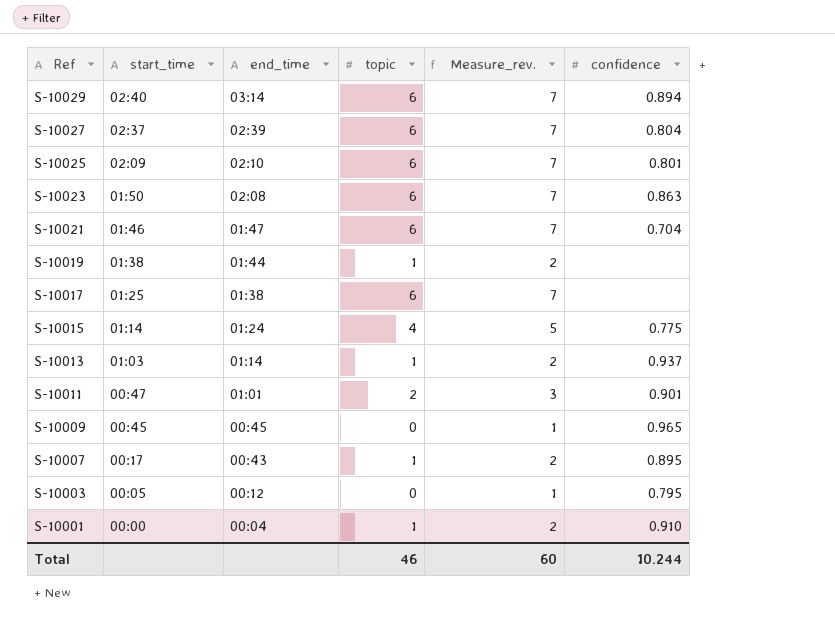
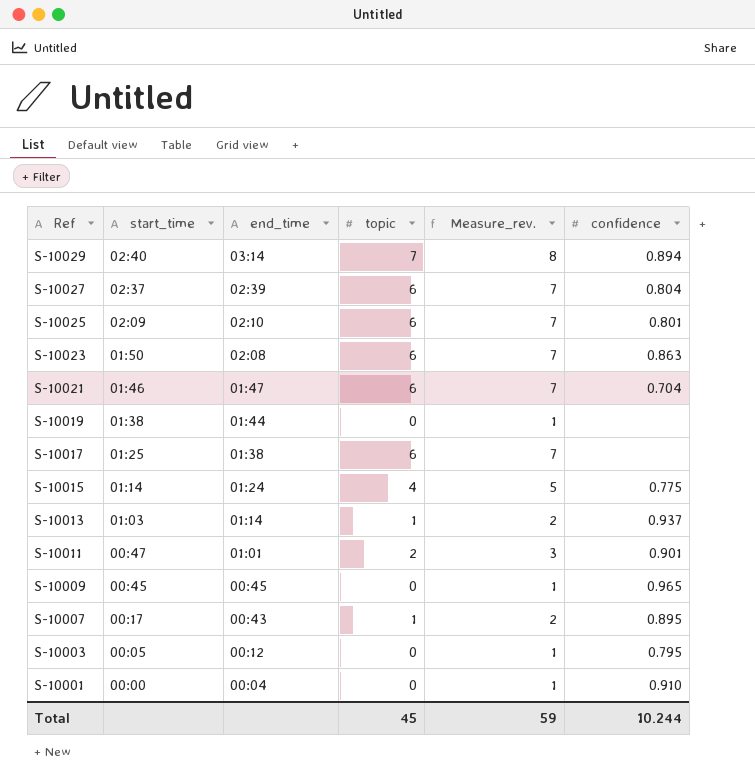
S-10029 | topic: 6 -> 7
S-10029 | Measure_rev.: 7 -> 8
S-10019 | topic: 1 -> 0
S-10019 | Measure_rev.: 2 -> 1
S-10001 | topic: 1 -> 0
S-10001 | Measure_rev.: 2 -> 1
Total | topic: 46 -> 45
Total | Measure_rev.: 60 -> 59

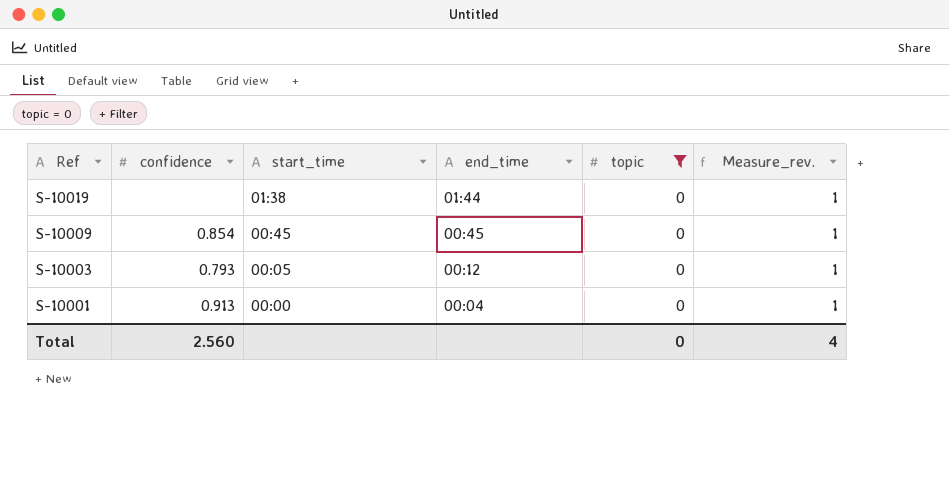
filter: none -> topic = 0
column confidence | position: 6 -> 2
S-10009 | confidence: 0.965 -> 0.854
S-10003 | confidence: 0.795 -> 0.793
S-10001 | confidence: 0.910 -> 0.913
Total | confidence: 10.244 -> 2.560
Total | topic: 45 -> 0
Total | Measure_rev.: 59 -> 4

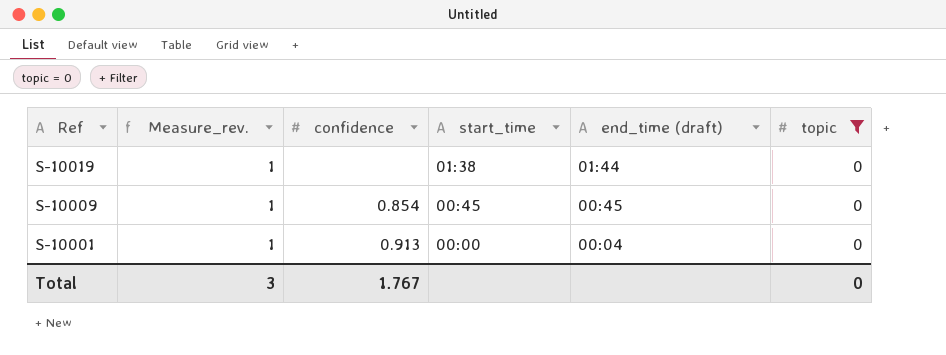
column Measure_rev. | position: 6 -> 2
column name: end_time -> end_time (draft)
row S-10003: 0.793 | 00:05 | 00:12 | 0 | 1 -> none
Total | Measure_rev.: 4 -> 3
Total | confidence: 2.560 -> 1.767

